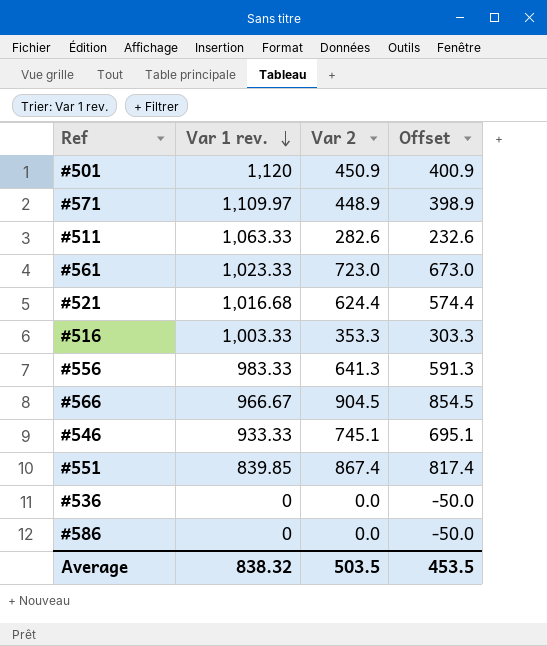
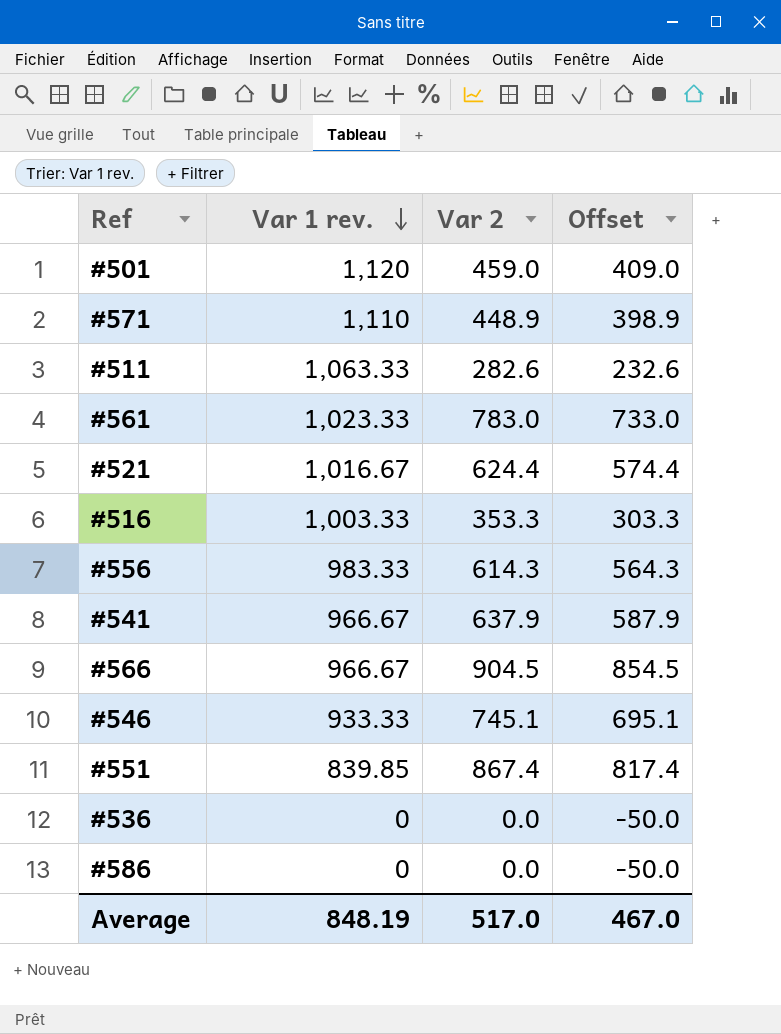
#501 | Var 2: 450.9 -> 459.0
#501 | Offset: 400.9 -> 409.0
#571 | Var 1 rev.: 1,109.97 -> 1,110
#561 | Var 2: 723.0 -> 783.0
#561 | Offset: 673.0 -> 733.0
#521 | Var 1 rev.: 1,016.68 -> 1,016.67
#556 | Var 2: 641.3 -> 614.3
#556 | Offset: 591.3 -> 564.3
row #541: none -> 966.67 | 637.9 | 587.9
Average | Var 1 rev.: 838.32 -> 848.19
Average | Var 2: 503.5 -> 517.0
Average | Offset: 453.5 -> 467.0

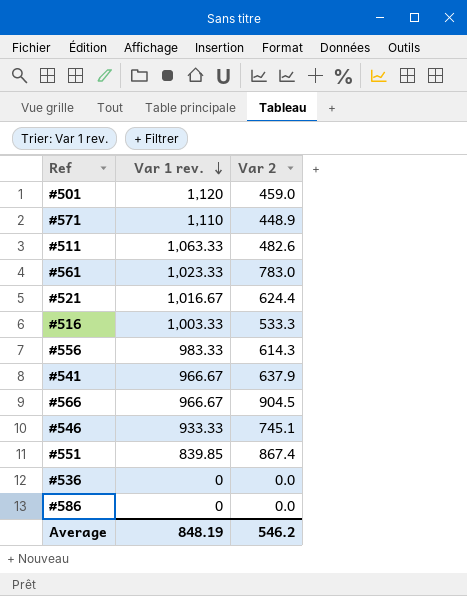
column Offset | formula: [Var 2] - 50 -> none
#511 | Var 2: 282.6 -> 482.6
#516 | Var 2: 353.3 -> 533.3
Average | Var 2: 517.0 -> 546.2

